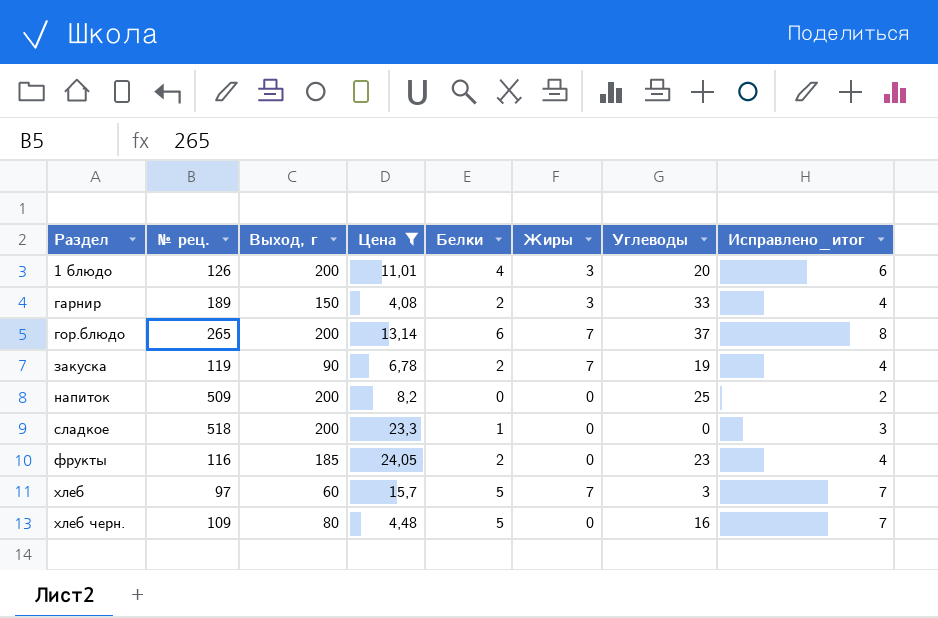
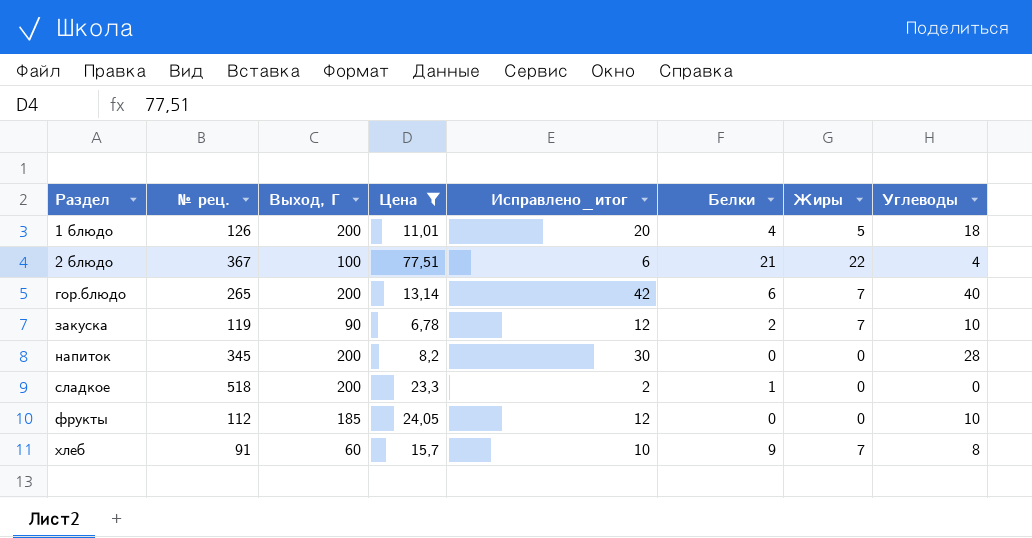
column name: Выход, г -> Выход, Г
column Исправлено_итог | formula: [Белки] + 2 -> [Углеводы] + 2
column Исправлено_итог | position: 8 -> 5
row гарнир: 189 | 150 | 4,08 | 2 | 3 | 33 | 4 -> none
row хлеб черн.: 109 | 80 | 4,48 | 5 | 0 | 16 | 7 -> none
1 блюдо | Жиры: 3 -> 5
1 блюдо | Углеводы: 20 -> 18
row 2 блюдо: none -> 367 | 100 | 77,51 | 6 | 21 | 22 | 4
гор.блюдо | Углеводы: 37 -> 40
закуска | Углеводы: 19 -> 10
напиток | № рец.: 509 -> 345
напиток | Углеводы: 25 -> 28
фрукты | № рец.: 116 -> 112
фрукты | Белки: 2 -> 0
фрукты | Углеводы: 23 -> 10
хлеб | № рец.: 97 -> 91
хлеб | Белки: 5 -> 9
хлеб | Углеводы: 3 -> 8

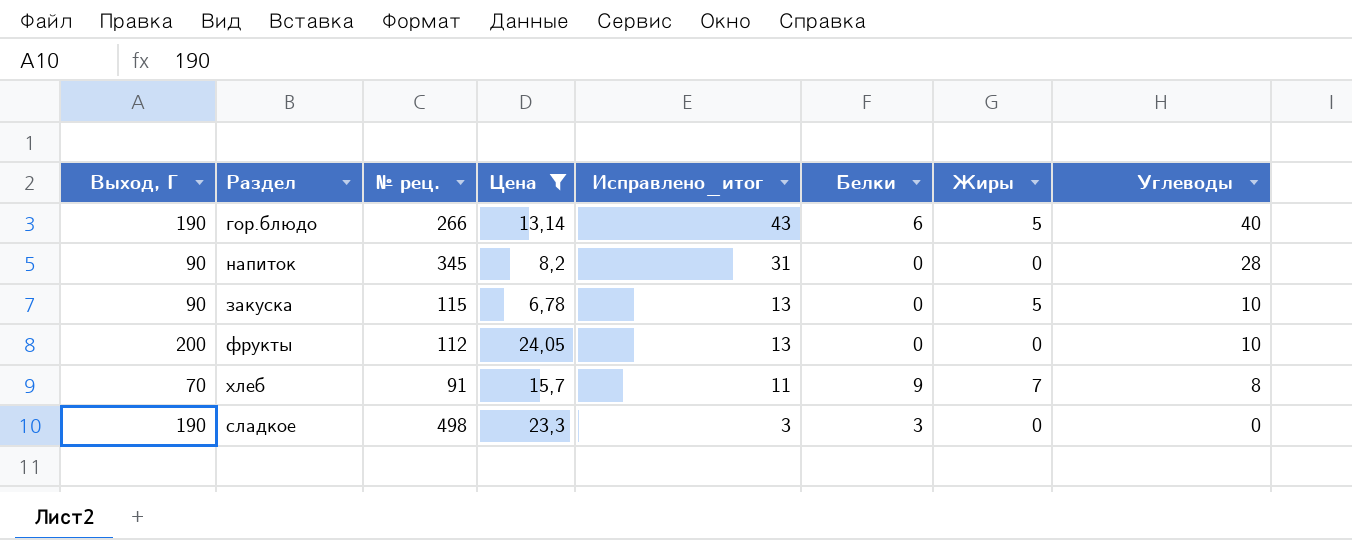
row order: Раздел ascending -> Исправлено_итог descending
column Выход, Г | position: 3 -> 1
column Исправлено_итог | formula: [Углеводы] + 2 -> [Углеводы] + 3
row 1 блюдо: 126 | 200 | 11,01 | 20 | 4 | 5 | 18 -> none
row 2 блюдо: 367 | 100 | 77,51 | 6 | 21 | 22 | 4 -> none
гор.блюдо | Выход, Г: 200 -> 190
гор.блюдо | № рец.: 265 -> 266
гор.блюдо | Жиры: 7 -> 5
напиток | Выход, Г: 200 -> 90
закуска | № рец.: 119 -> 115
закуска | Белки: 2 -> 0
закуска | Жиры: 7 -> 5
фрукты | Выход, Г: 185 -> 200
хлеб | Выход, Г: 60 -> 70
сладкое | Выход, Г: 200 -> 190
сладкое | № рец.: 518 -> 498
сладкое | Белки: 1 -> 3

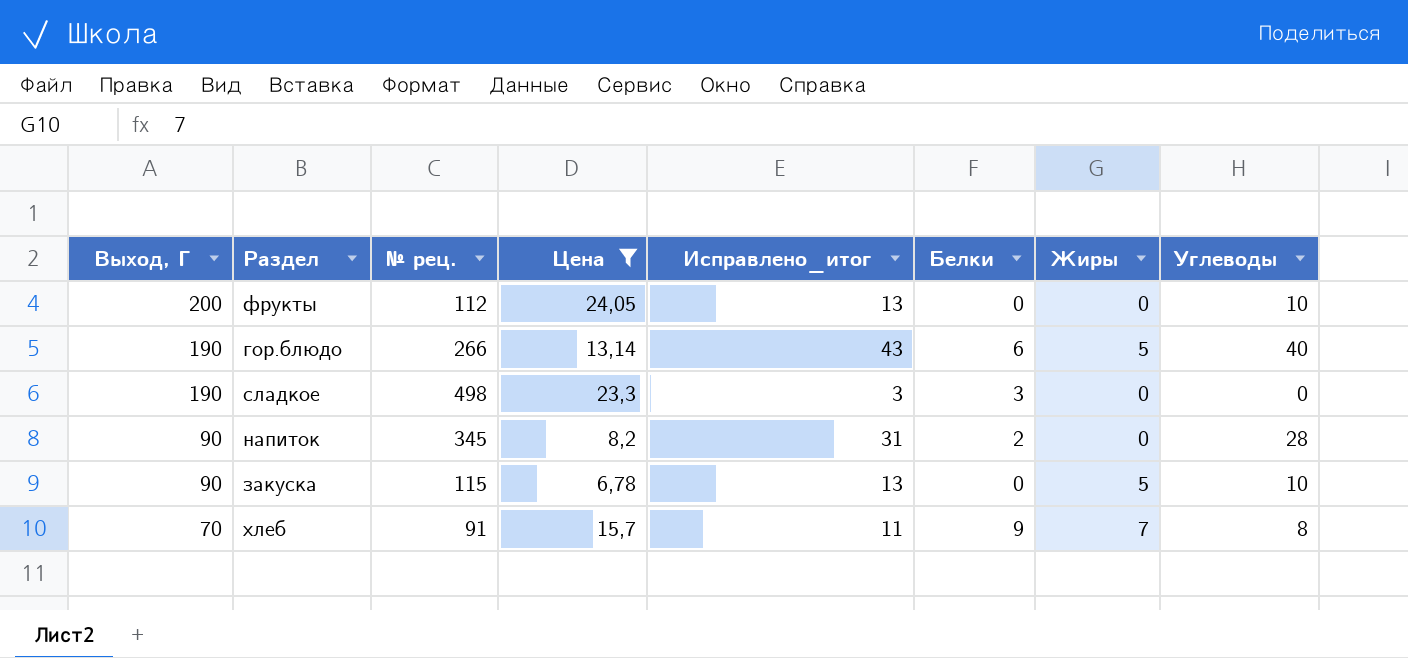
row order: Исправлено_итог descending -> Выход, Г descending
напиток | Белки: 0 -> 2

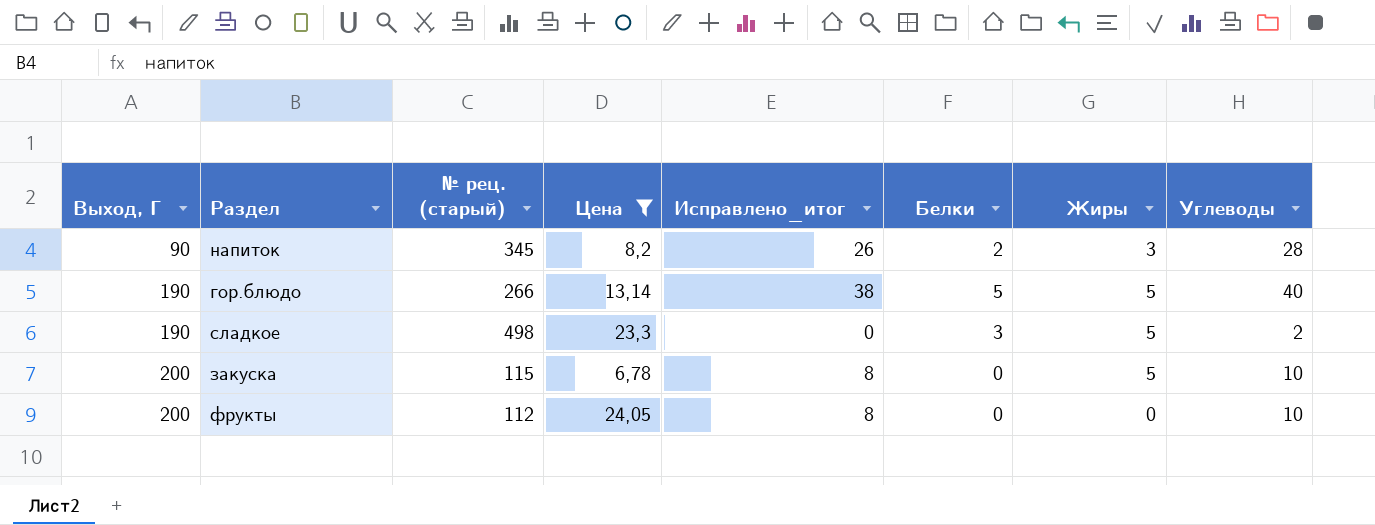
row order: Выход, Г descending -> Выход, Г ascending
column name: № рец. -> № рец. (старый)
column Исправлено_итог | formula: [Углеводы] + 3 -> [Углеводы] - 2
row хлеб: 70 | 91 | 15,7 | 11 | 9 | 7 | 8 -> none
напиток | Жиры: 0 -> 3
гор.блюдо | Белки: 6 -> 5
сладкое | Жиры: 0 -> 5
сладкое | Углеводы: 0 -> 2
закуска | Выход, Г: 90 -> 200

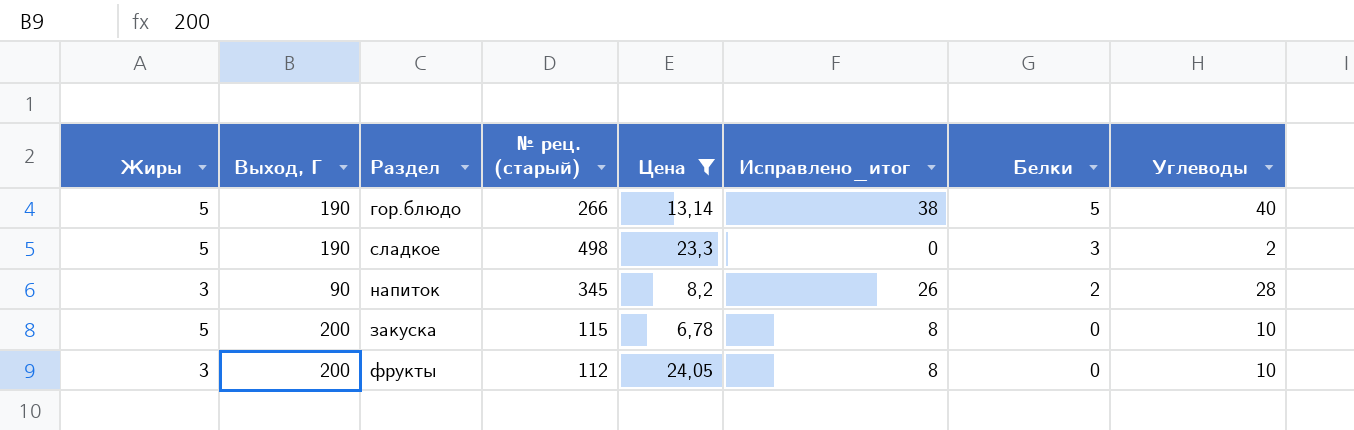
row order: Выход, Г ascending -> Белки descending
column Жиры | position: 7 -> 1
фрукты | Жиры: 0 -> 3

